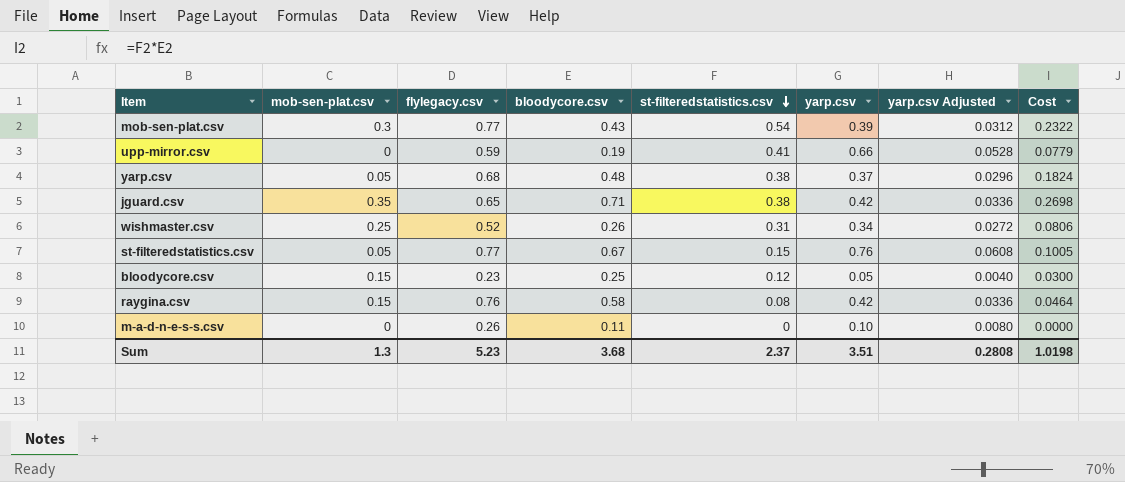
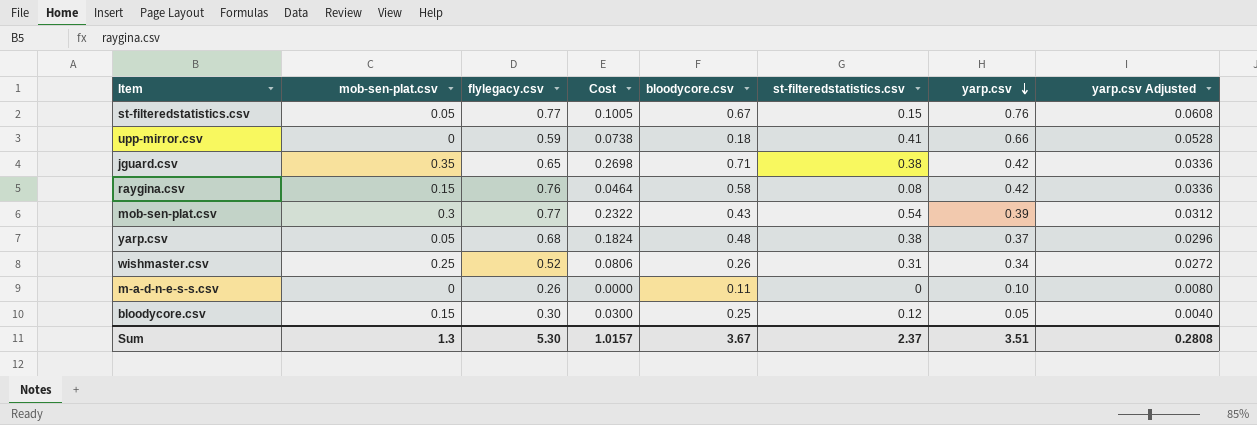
row order: st-filteredstatistics.csv descending -> yarp.csv descending
column Cost | position: 8 -> 4
upp-mirror.csv | Cost: 0.0779 -> 0.0738
upp-mirror.csv | bloodycore.csv: 0.19 -> 0.18
bloodycore.csv | flylegacy.csv: 0.23 -> 0.30
Sum | flylegacy.csv: 5.23 -> 5.30
Sum | Cost: 1.0198 -> 1.0157
Sum | bloodycore.csv: 3.68 -> 3.67

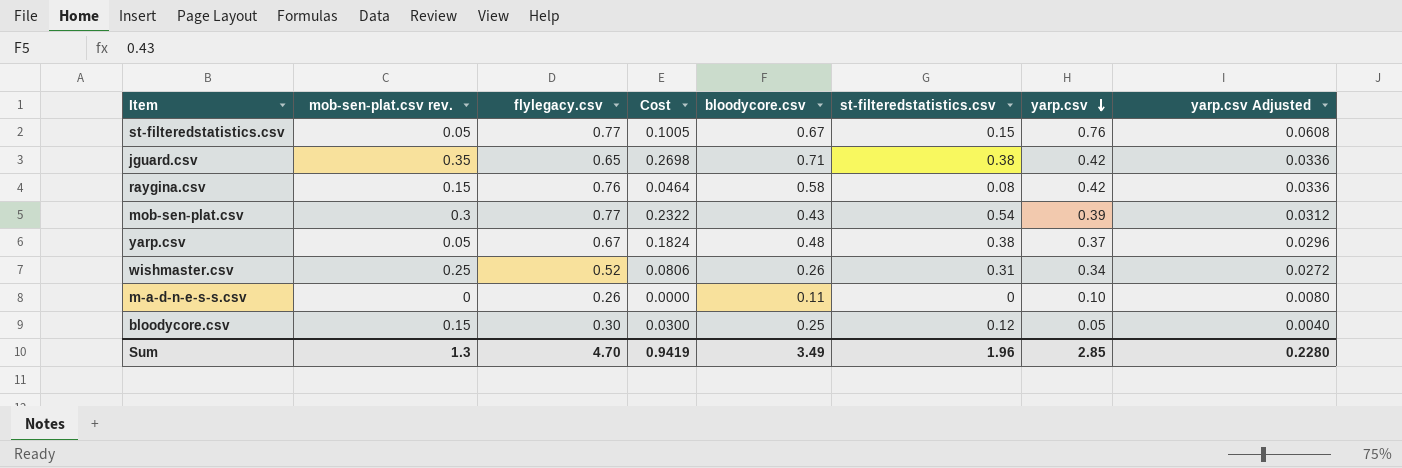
column name: mob-sen-plat.csv -> mob-sen-plat.csv rev.
row upp-mirror.csv: 0 | 0.59 | 0.0738 | 0.18 | 0.41 | 0.66 | 0.0528 -> none
yarp.csv | flylegacy.csv: 0.68 -> 0.67
Sum | flylegacy.csv: 5.30 -> 4.70
Sum | Cost: 1.0157 -> 0.9419
Sum | bloodycore.csv: 3.67 -> 3.49
Sum | st-filteredstatistics.csv: 2.37 -> 1.96
Sum | yarp.csv: 3.51 -> 2.85
Sum | yarp.csv Adjusted: 0.2808 -> 0.2280

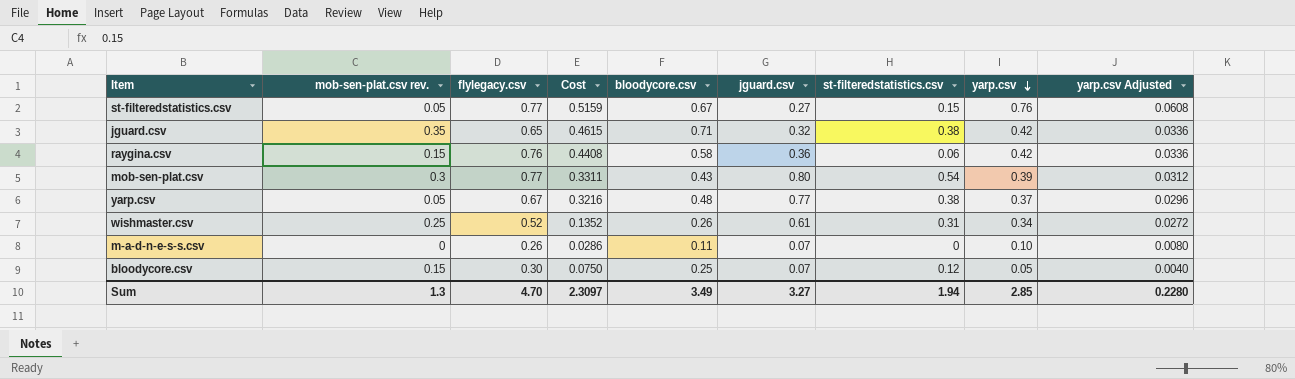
column Cost | formula: [bloodycore.csv] * [st-filteredstatistics.csv] -> [flylegacy.csv] * [bloodycore.csv]
column jguard.csv | position: none -> 6
raygina.csv | st-filteredstatistics.csv: 0.08 -> 0.06
Sum | Cost: 0.9419 -> 2.3097
Sum | st-filteredstatistics.csv: 1.96 -> 1.94

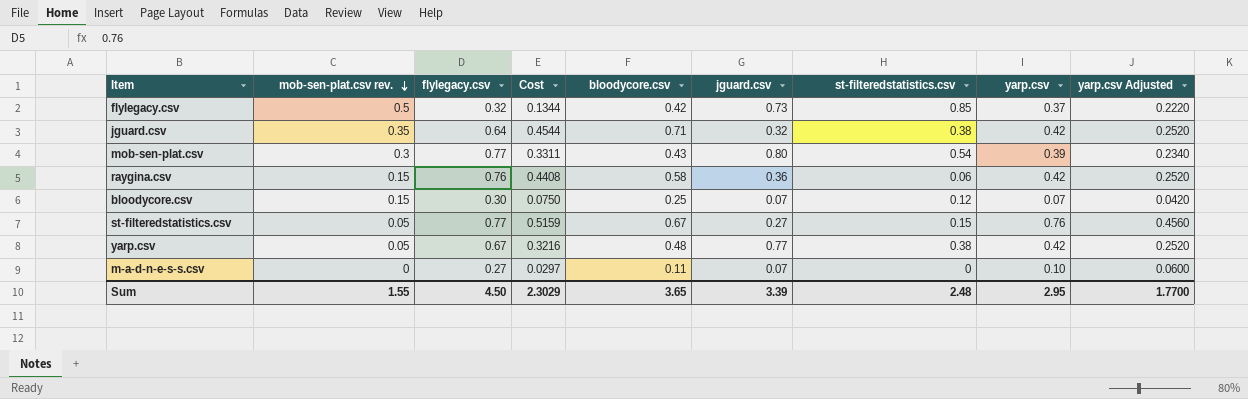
row order: yarp.csv descending -> mob-sen-plat.csv rev. descending
column yarp.csv Adjusted | formula: [yarp.csv] * 0.08 -> [yarp.csv] * 0.6
row wishmaster.csv: 0.25 | 0.52 | 0.1352 | 0.26 | 0.61 | 0.31 | 0.34 | 0.0272 -> none
row flylegacy.csv: none -> 0.5 | 0.32 | 0.1344 | 0.42 | 0.73 | 0.85 | 0.37 | 0.2220
jguard.csv | flylegacy.csv: 0.65 -> 0.64
jguard.csv | Cost: 0.4615 -> 0.4544
bloodycore.csv | yarp.csv: 0.05 -> 0.07
yarp.csv | yarp.csv: 0.37 -> 0.42
m-a-d-n-e-s-s.csv | flylegacy.csv: 0.26 -> 0.27
m-a-d-n-e-s-s.csv | Cost: 0.0286 -> 0.0297
Sum | mob-sen-plat.csv rev.: 1.3 -> 1.55
Sum | flylegacy.csv: 4.70 -> 4.50
Sum | Cost: 2.3097 -> 2.3029
Sum | bloodycore.csv: 3.49 -> 3.65
Sum | jguard.csv: 3.27 -> 3.39
Sum | st-filteredstatistics.csv: 1.94 -> 2.48
Sum | yarp.csv: 2.85 -> 2.95
Sum | yarp.csv Adjusted: 0.2280 -> 1.7700

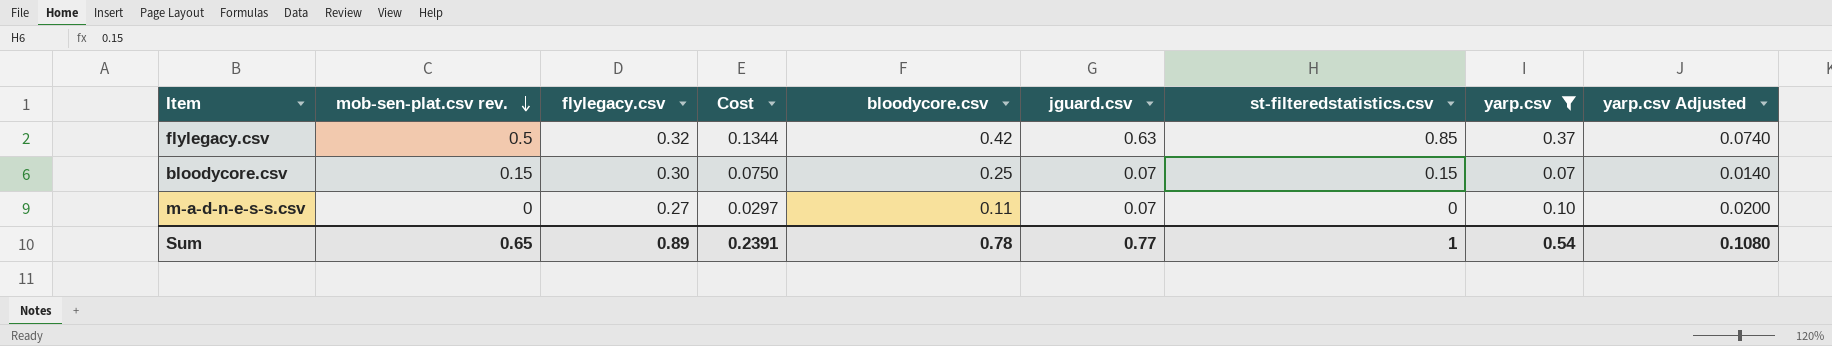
filter: none -> yarp.csv <= 0.37
column yarp.csv Adjusted | formula: [yarp.csv] * 0.6 -> [yarp.csv] * 0.2
flylegacy.csv | jguard.csv: 0.73 -> 0.63
bloodycore.csv | st-filteredstatistics.csv: 0.12 -> 0.15
Sum | mob-sen-plat.csv rev.: 1.55 -> 0.65
Sum | flylegacy.csv: 4.50 -> 0.89
Sum | Cost: 2.3029 -> 0.2391
Sum | bloodycore.csv: 3.65 -> 0.78
Sum | jguard.csv: 3.39 -> 0.77
Sum | st-filteredstatistics.csv: 2.48 -> 1
Sum | yarp.csv: 2.95 -> 0.54
Sum | yarp.csv Adjusted: 1.7700 -> 0.1080

